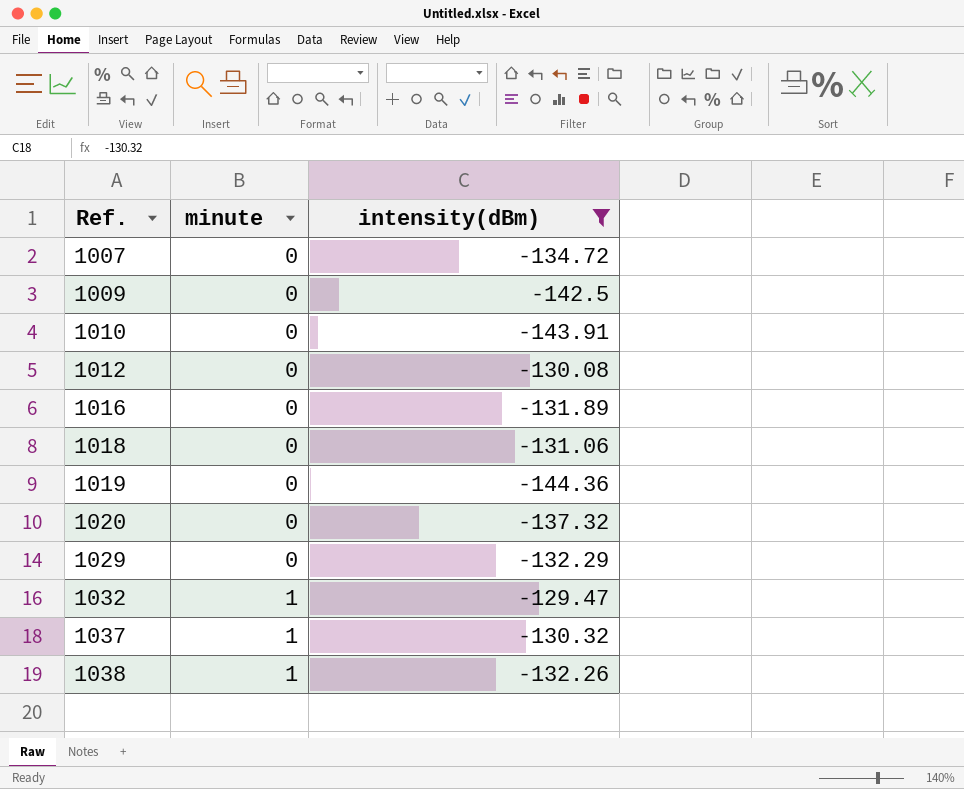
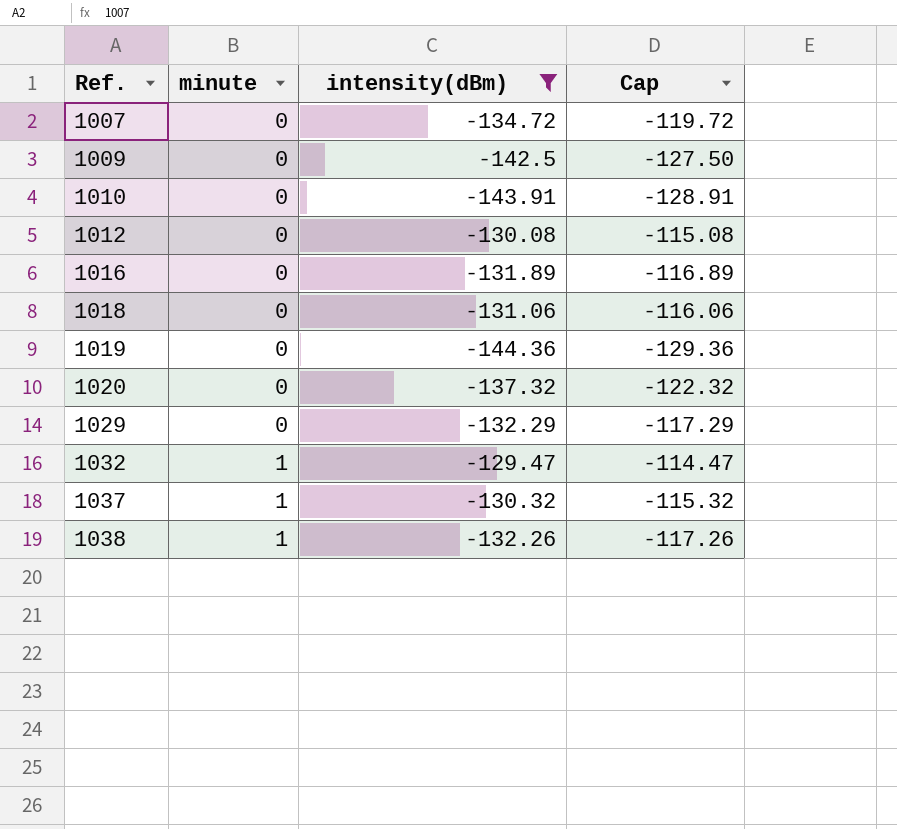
column Cap | formula: none -> [intensity(dBm)] + 15

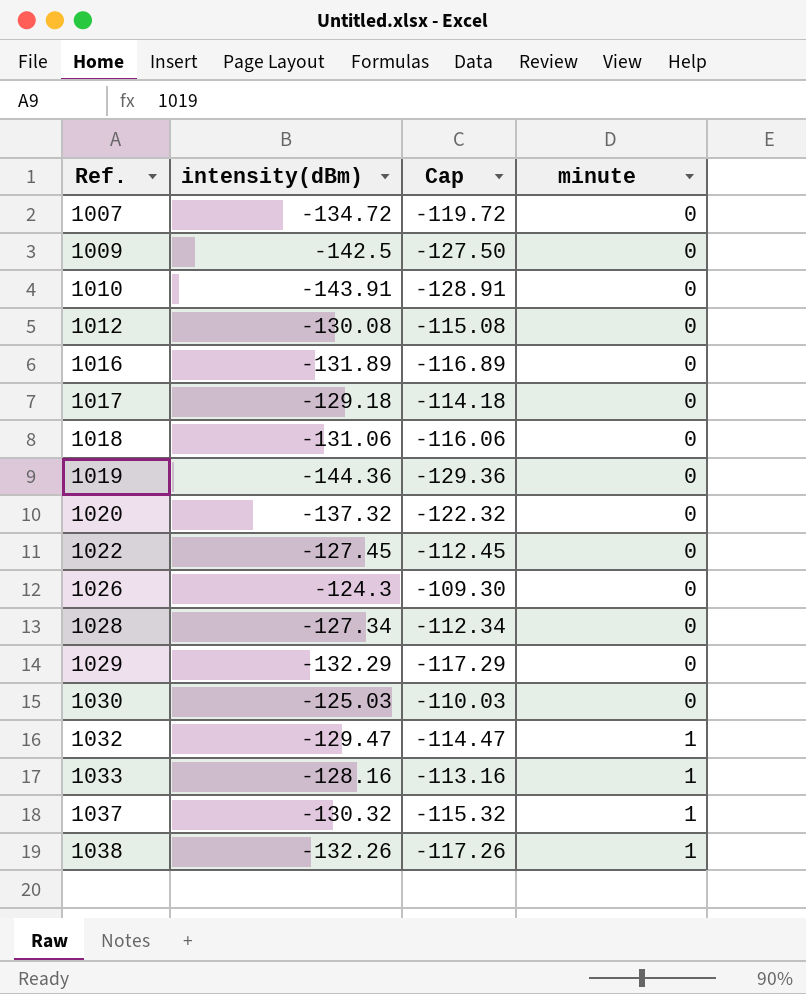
filter: intensity(dBm) <= -129.47 -> none
column minute | position: 2 -> 4

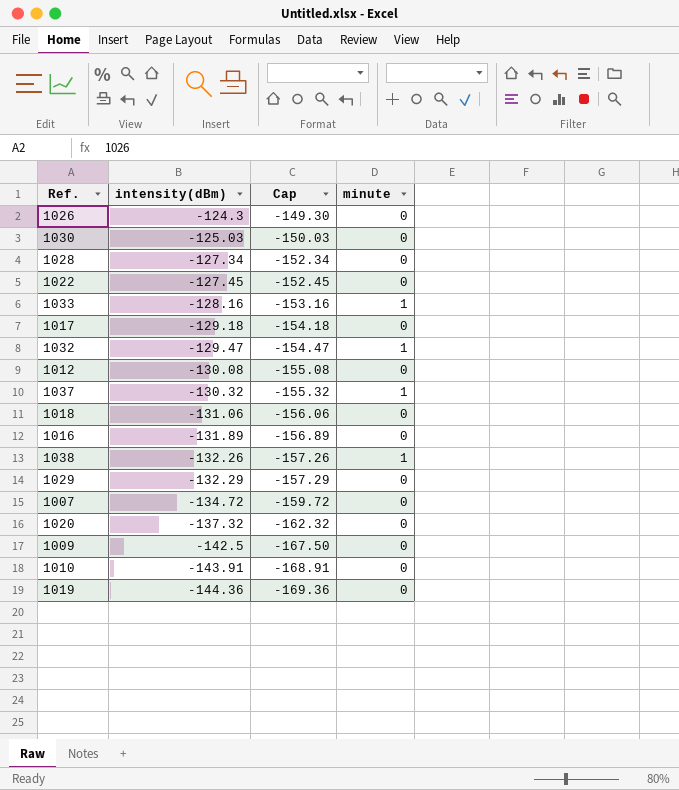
row order: Ref. ascending -> intensity(dBm) descending
column Cap | formula: [intensity(dBm)] + 15 -> [intensity(dBm)] - 25

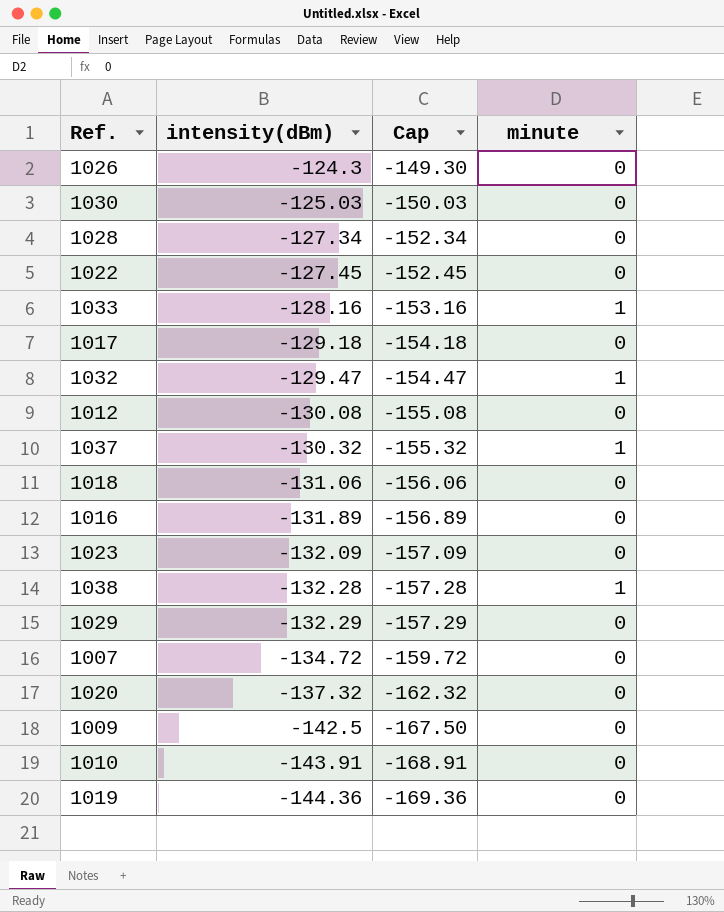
row 1023: none -> -132.09 | -157.09 | 0
1038 | intensity(dBm): -132.26 -> -132.28
1038 | Cap: -157.26 -> -157.28

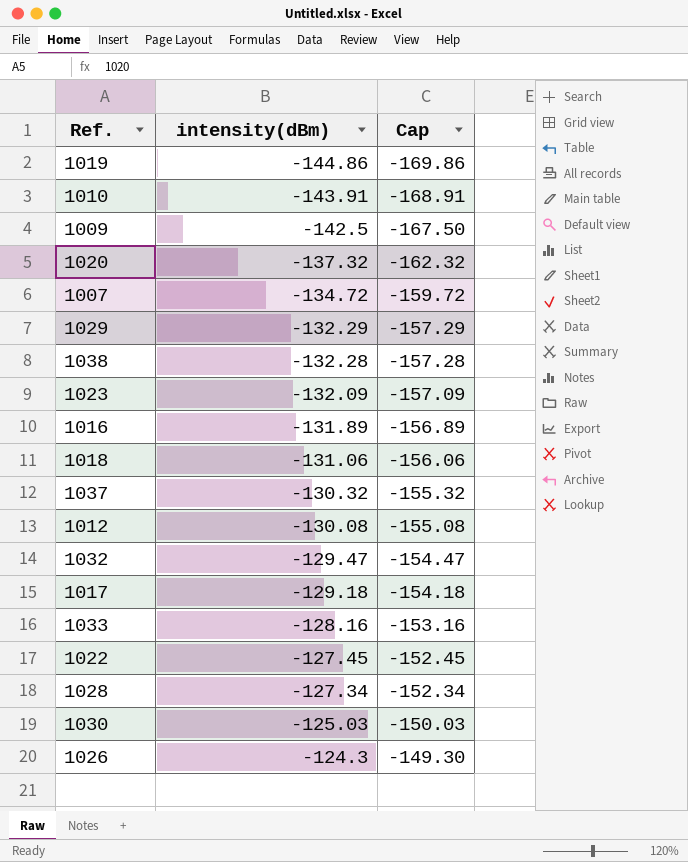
row order: intensity(dBm) descending -> intensity(dBm) ascending
column minute | position: 4 -> none
1019 | intensity(dBm): -144.36 -> -144.86
1019 | Cap: -169.36 -> -169.86

